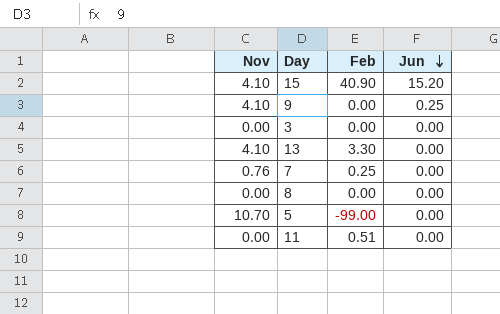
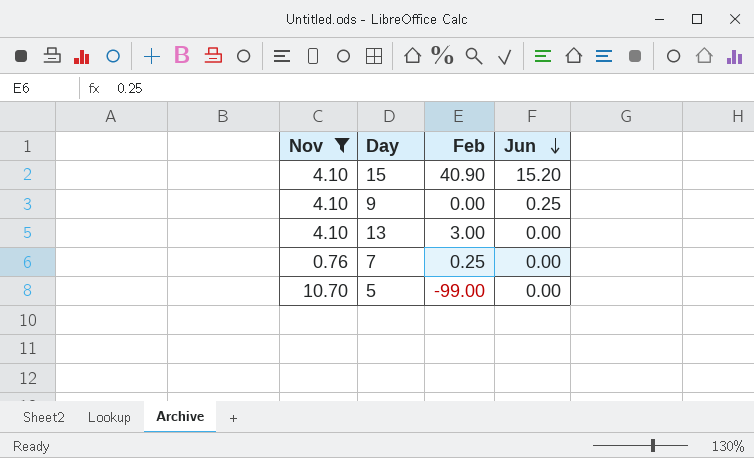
filter: none -> Nov != 0.00
13 | Feb: 3.30 -> 3.00

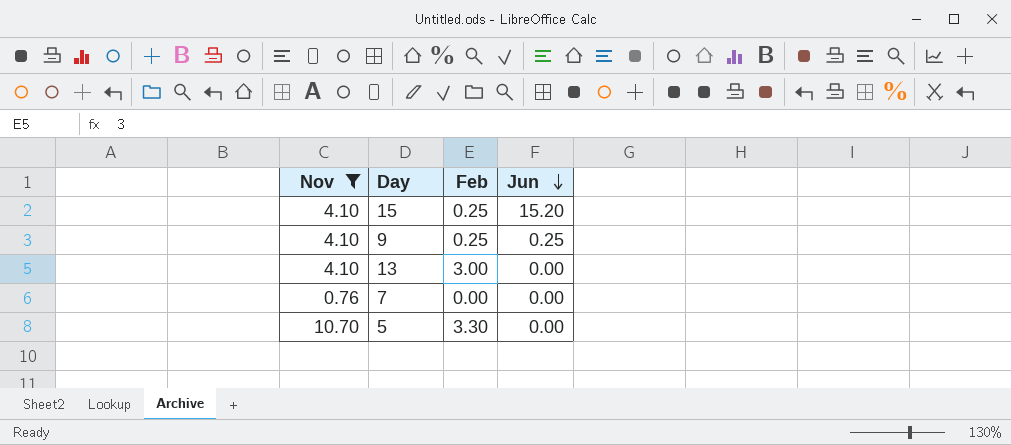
15 | Feb: 40.90 -> 0.25
9 | Feb: 0.00 -> 0.25
7 | Feb: 0.25 -> 0.00
5 | Feb: -99.00 -> 3.30

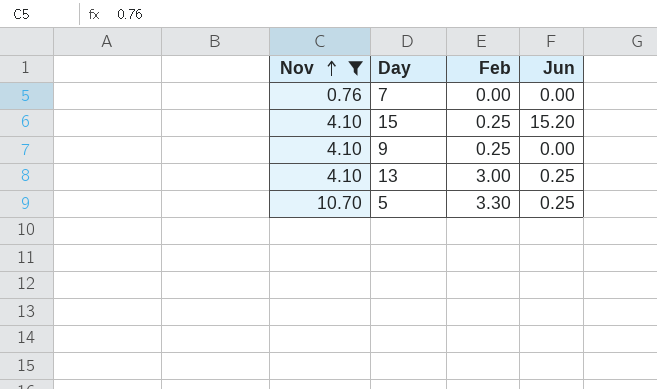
row order: Jun descending -> Nov ascending
9 | Jun: 0.25 -> 0.00
13 | Jun: 0.00 -> 0.25
5 | Jun: 0.00 -> 0.25

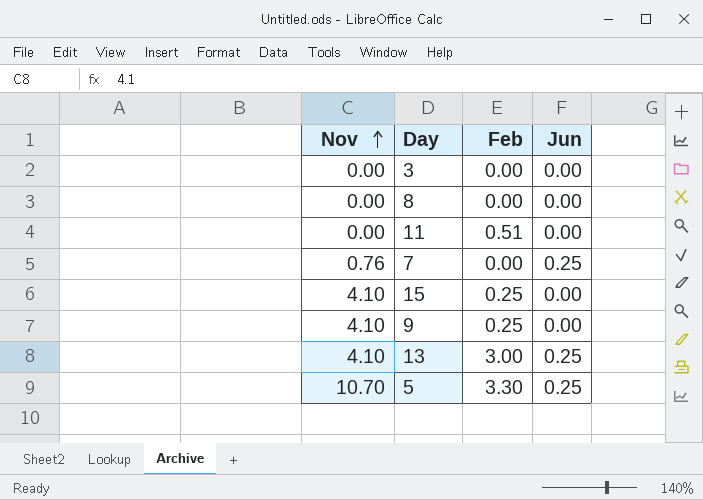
filter: Nov != 0.00 -> none
7 | Jun: 0.00 -> 0.25
15 | Jun: 15.20 -> 0.00

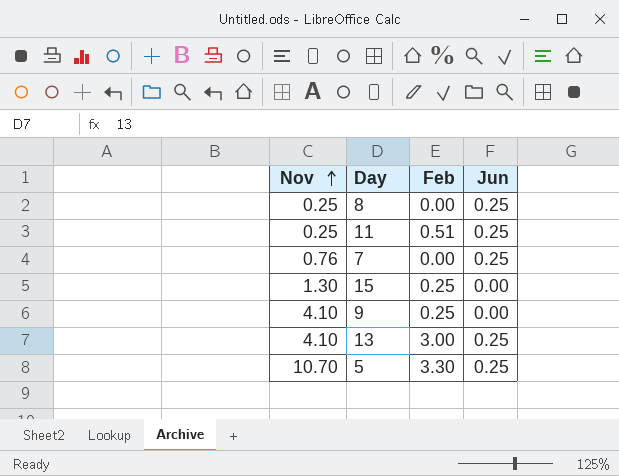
row 3: 0.00 | 0.00 | 0.00 -> none
8 | Nov: 0.00 -> 0.25
8 | Jun: 0.00 -> 0.25
11 | Nov: 0.00 -> 0.25
11 | Jun: 0.00 -> 0.25
15 | Nov: 4.10 -> 1.30

